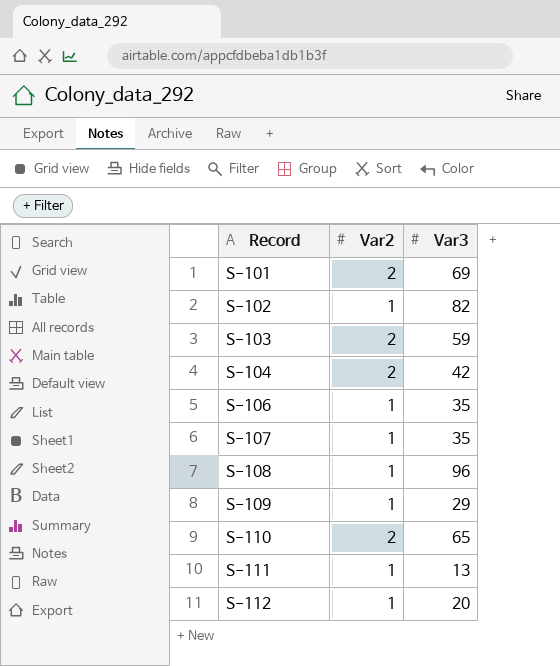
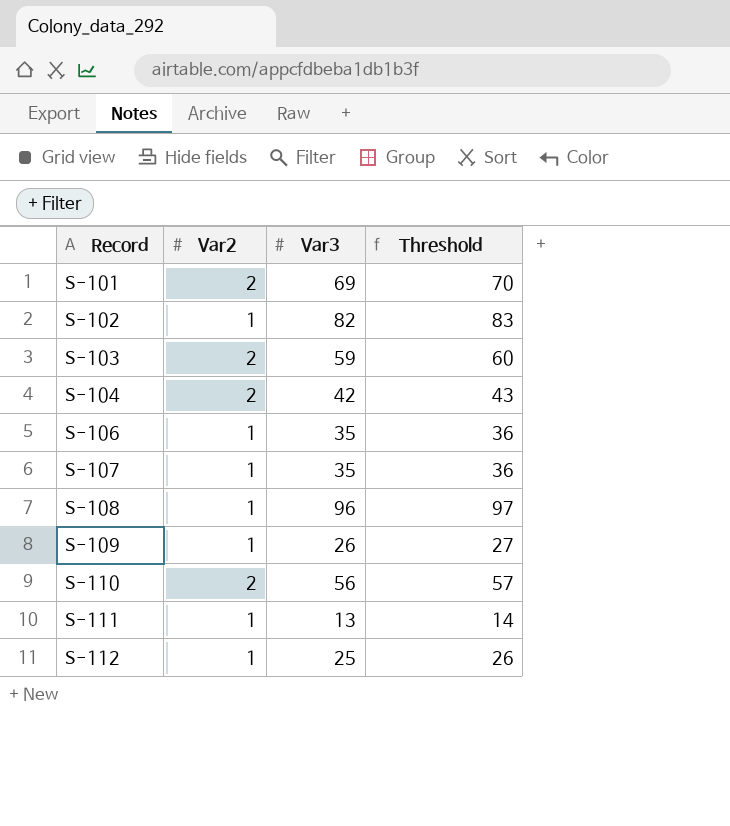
column Threshold | formula: none -> [Var3] + 1
S-109 | Var3: 29 -> 26
S-110 | Var3: 65 -> 56
S-112 | Var3: 20 -> 25

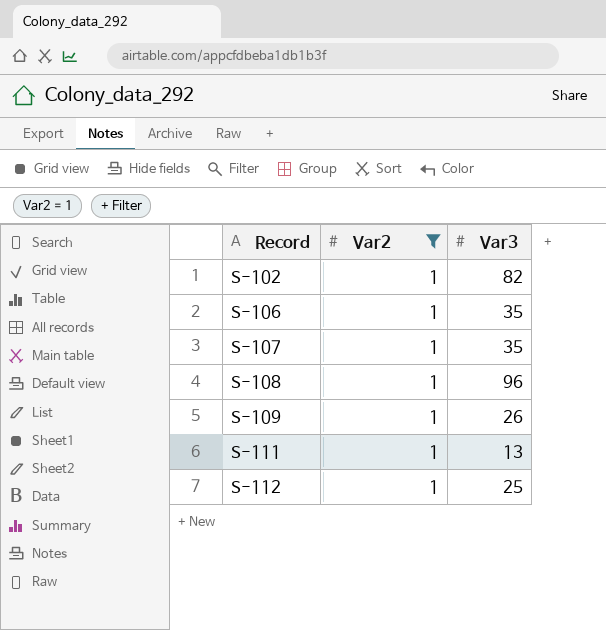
filter: none -> Var2 = 1
column Threshold | formula: [Var3] + 1 -> none

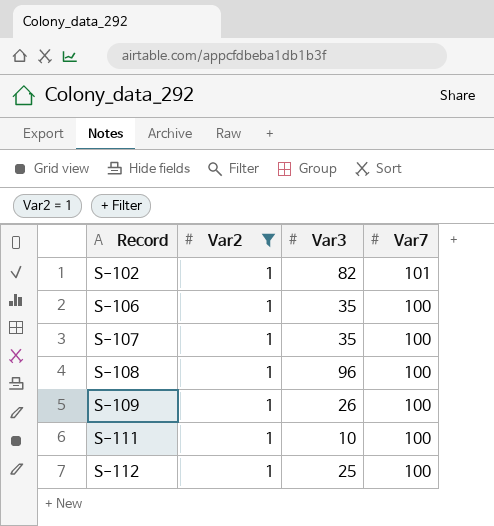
column Var7 | position: none -> 4
S-111 | Var3: 13 -> 10

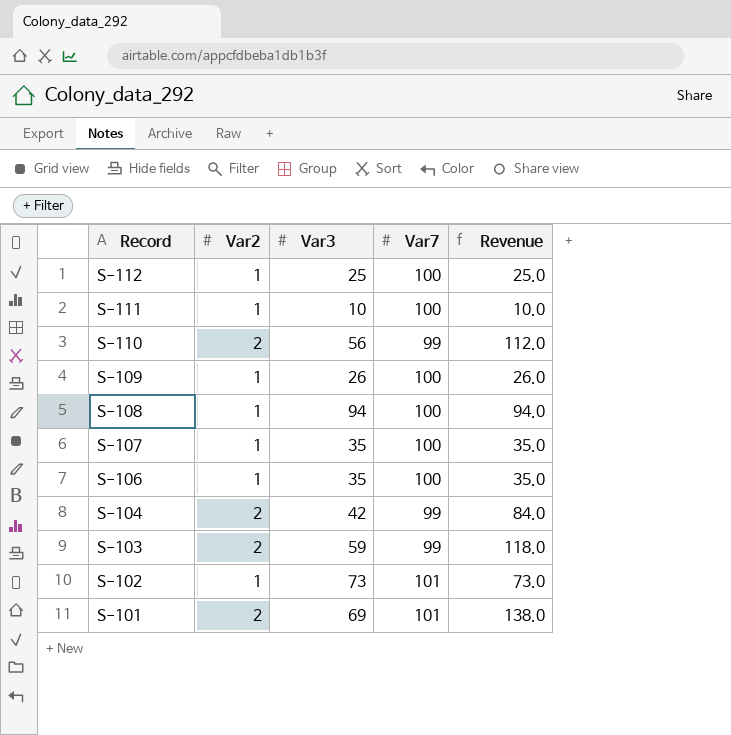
filter: Var2 = 1 -> none
row order: Record ascending -> Record descending
column Revenue | formula: none -> [Var2] * [Var3]
S-108 | Var3: 96 -> 94
S-102 | Var3: 82 -> 73

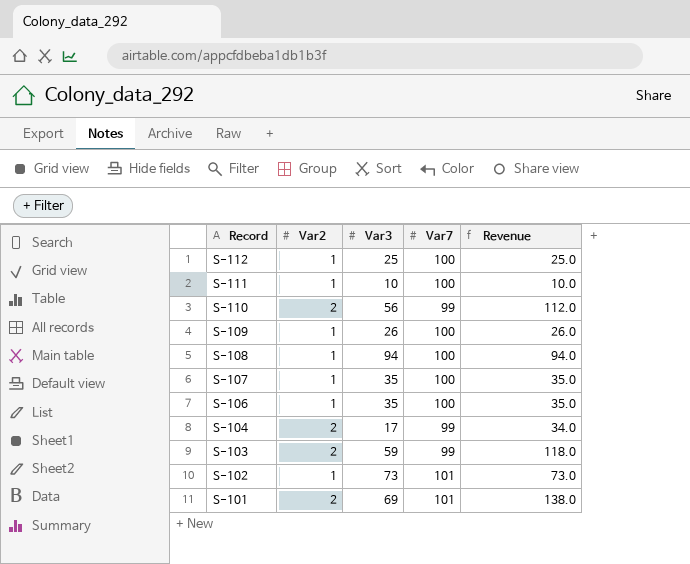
S-104 | Var3: 42 -> 17
S-104 | Revenue: 84.0 -> 34.0

